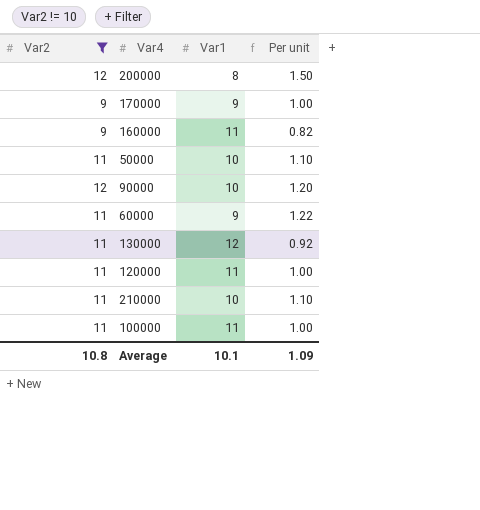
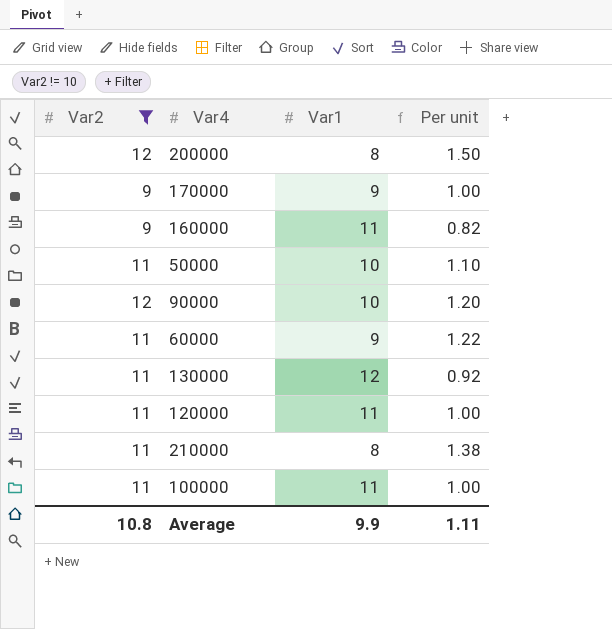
210000 | Var1: 10 -> 8
210000 | Per unit: 1.10 -> 1.38
Average | Var1: 10.1 -> 9.9
Average | Per unit: 1.09 -> 1.11

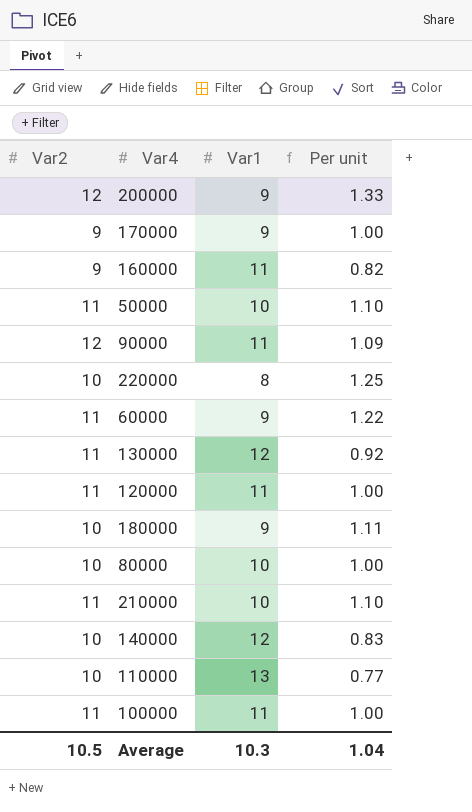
filter: Var2 != 10 -> none
200000 | Var1: 8 -> 9
200000 | Per unit: 1.50 -> 1.33
90000 | Var1: 10 -> 11
90000 | Per unit: 1.20 -> 1.09
210000 | Var1: 8 -> 10
210000 | Per unit: 1.38 -> 1.10
Average | Var2: 10.8 -> 10.5
Average | Var1: 9.9 -> 10.3
Average | Per unit: 1.11 -> 1.04

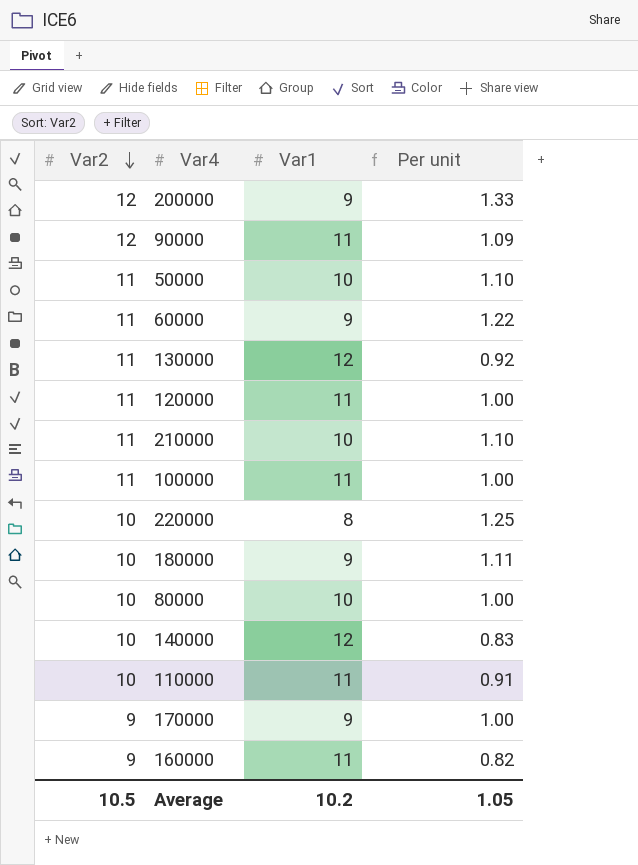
row order: none -> Var2 descending
110000 | Var1: 13 -> 11
110000 | Per unit: 0.77 -> 0.91
Average | Var1: 10.3 -> 10.2
Average | Per unit: 1.04 -> 1.05

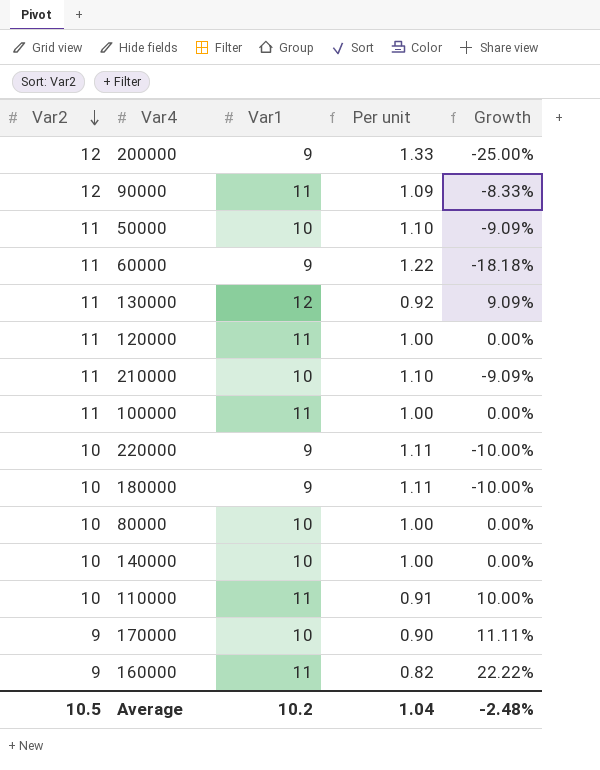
column Growth | formula: none -> ([Var1] - [Var2]) / [Var2]
220000 | Var1: 8 -> 9
220000 | Per unit: 1.25 -> 1.11
140000 | Var1: 12 -> 10
140000 | Per unit: 0.83 -> 1.00
170000 | Var1: 9 -> 10
170000 | Per unit: 1.00 -> 0.90
Average | Per unit: 1.05 -> 1.04

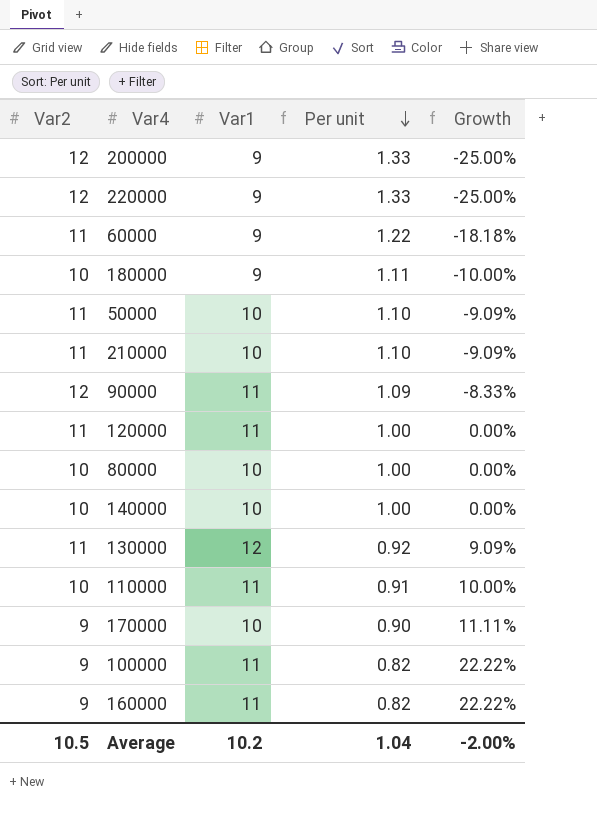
row order: Var2 descending -> Per unit descending
220000 | Var2: 10 -> 12
220000 | Per unit: 1.11 -> 1.33
220000 | Growth: -10.00% -> -25.00%
100000 | Var2: 11 -> 9
100000 | Per unit: 1.00 -> 0.82
100000 | Growth: 0.00% -> 22.22%
Average | Growth: -2.48% -> -2.00%

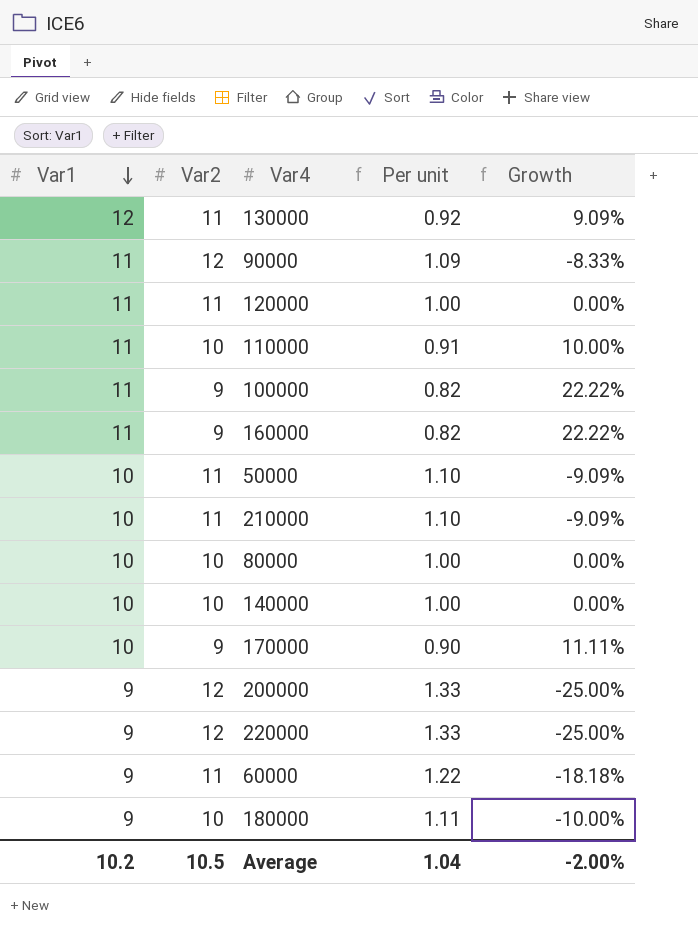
row order: Per unit descending -> Var1 descending
column Var1 | position: 3 -> 1

